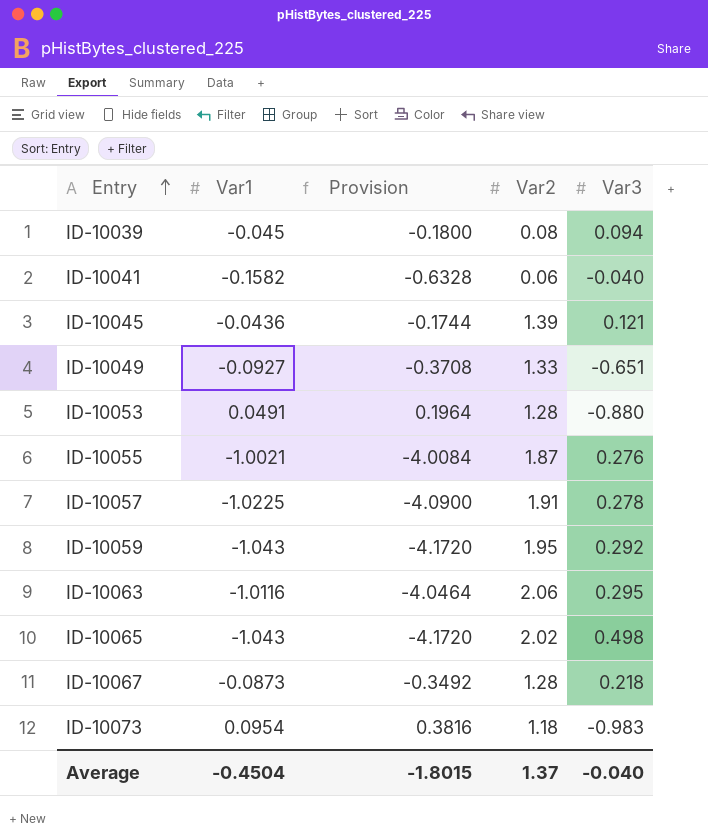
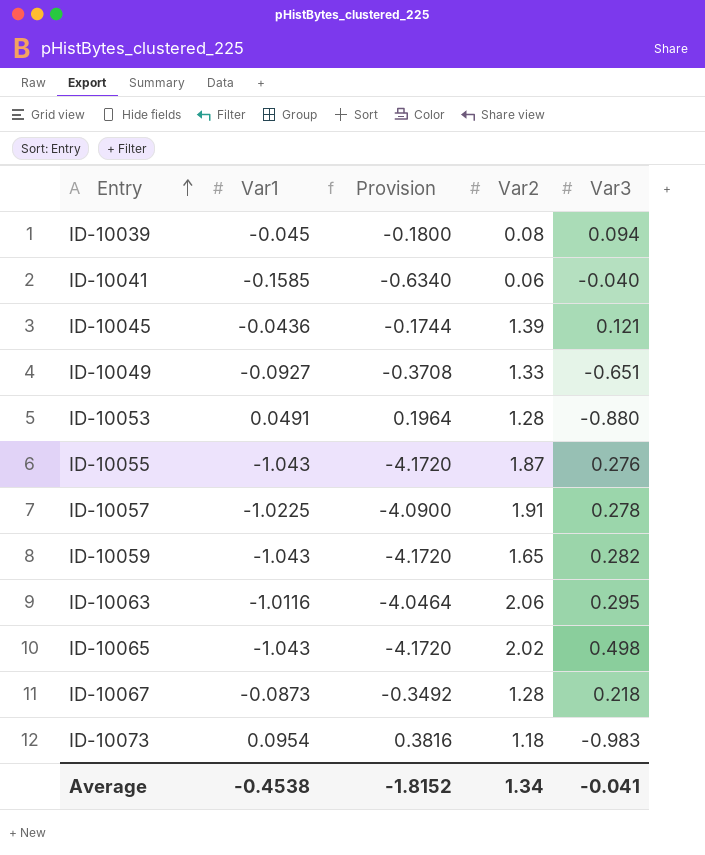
ID-10041 | Var1: -0.1582 -> -0.1585
ID-10041 | Provision: -0.6328 -> -0.6340
ID-10055 | Var1: -1.0021 -> -1.043
ID-10055 | Provision: -4.0084 -> -4.1720
ID-10059 | Var2: 1.95 -> 1.65
ID-10059 | Var3: 0.292 -> 0.282
Average | Var1: -0.4504 -> -0.4538
Average | Provision: -1.8015 -> -1.8152
Average | Var2: 1.37 -> 1.34
Average | Var3: -0.040 -> -0.041

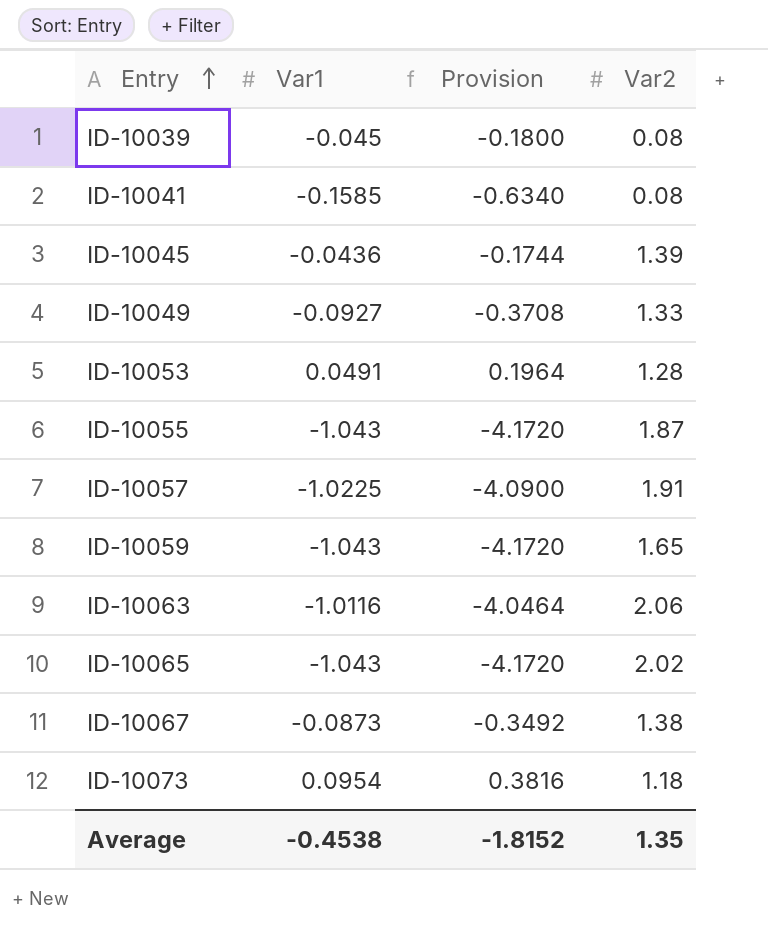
column Var3 | position: 5 -> none
ID-10041 | Var2: 0.06 -> 0.08
ID-10067 | Var2: 1.28 -> 1.38
Average | Var2: 1.34 -> 1.35

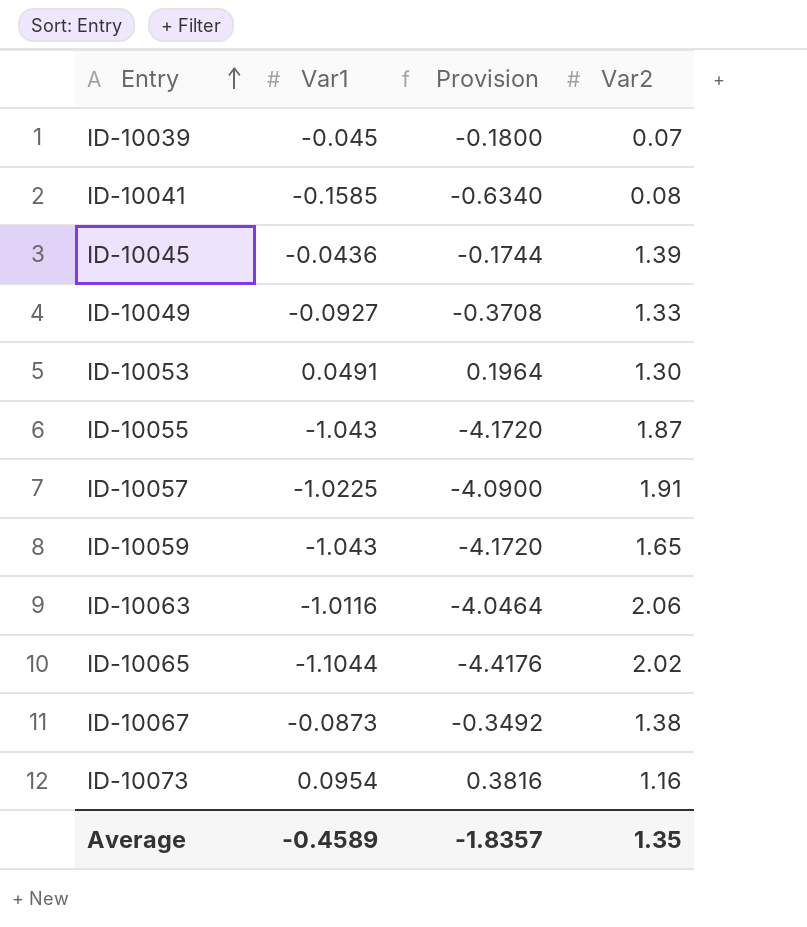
ID-10039 | Var2: 0.08 -> 0.07
ID-10053 | Var2: 1.28 -> 1.30
ID-10065 | Var1: -1.043 -> -1.1044
ID-10065 | Provision: -4.1720 -> -4.4176
ID-10073 | Var2: 1.18 -> 1.16
Average | Var1: -0.4538 -> -0.4589
Average | Provision: -1.8152 -> -1.8357

